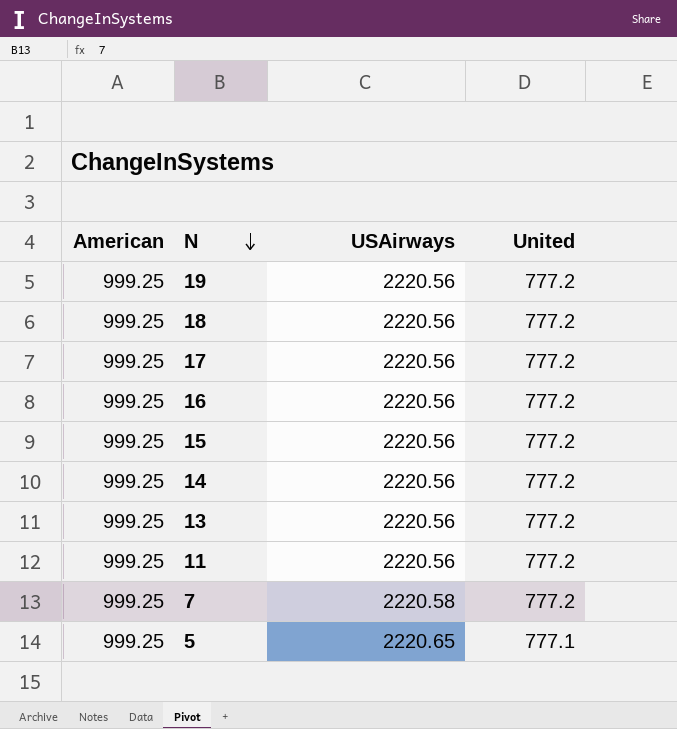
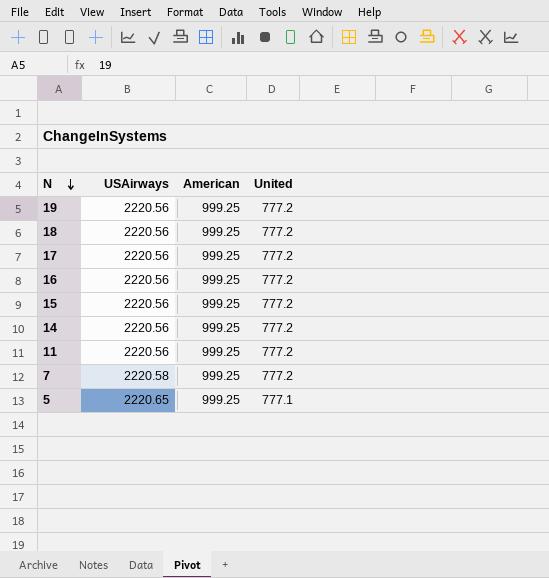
column American | position: 1 -> 3
row 13: 999.25 | 2220.56 | 777.2 -> none

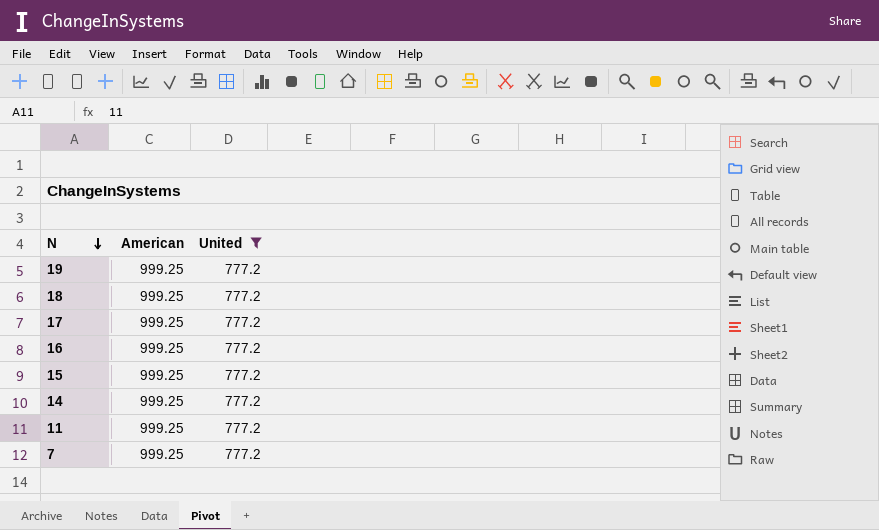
filter: none -> United = 777.2
column USAirways | position: 2 -> none

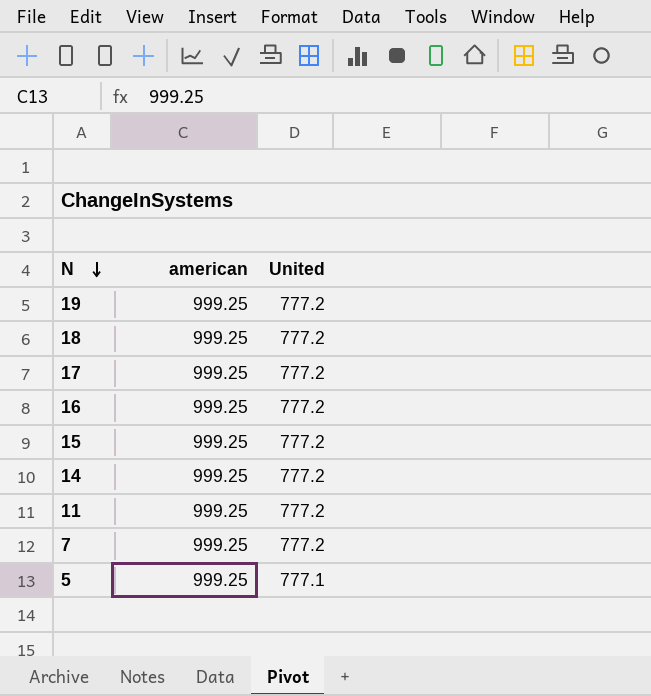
filter: United = 777.2 -> none
column name: American -> american

